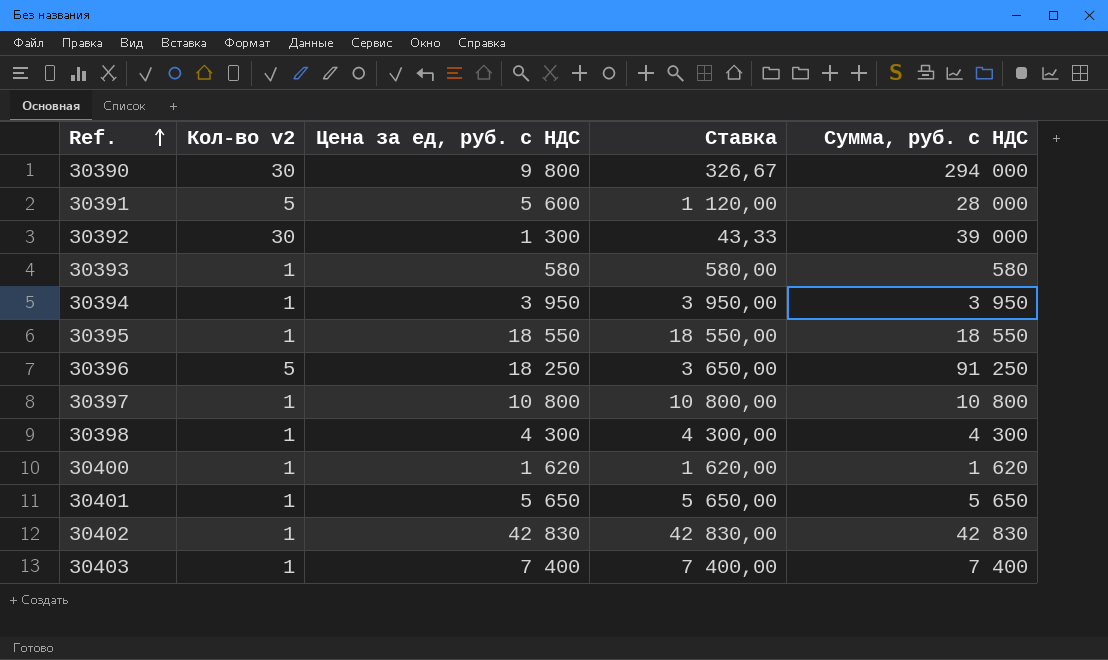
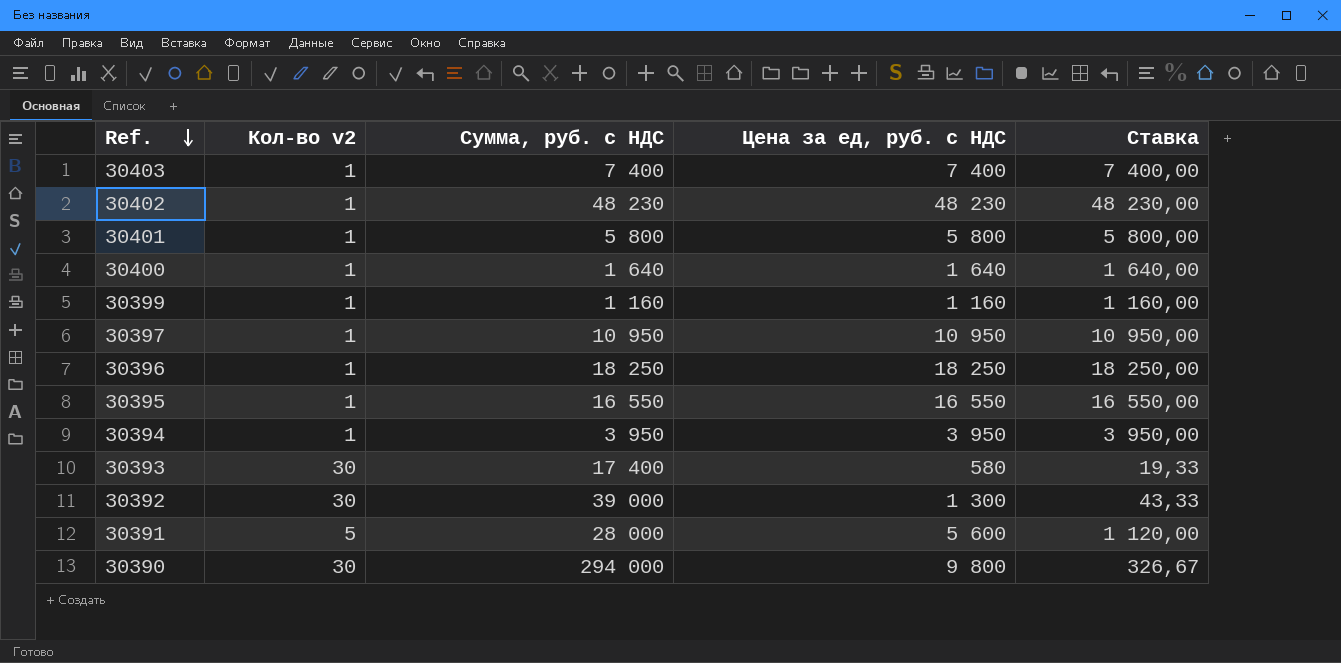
row order: Ref. ascending -> Ref. descending
column Сумма, руб. с НДС | position: 5 -> 3
row 30398: 1 | 4 300 | 4 300,00 | 4 300 -> none
30402 | Сумма, руб. с НДС: 42 830 -> 48 230
30402 | Цена за ед, руб. с НДС: 42 830 -> 48 230
30402 | Ставка: 42 830,00 -> 48 230,00
30401 | Сумма, руб. с НДС: 5 650 -> 5 800
30401 | Цена за ед, руб. с НДС: 5 650 -> 5 800
30401 | Ставка: 5 650,00 -> 5 800,00
30400 | Сумма, руб. с НДС: 1 620 -> 1 640
30400 | Цена за ед, руб. с НДС: 1 620 -> 1 640
30400 | Ставка: 1 620,00 -> 1 640,00
row 30399: none -> 1 | 1 160 | 1 160 | 1 160,00
30397 | Сумма, руб. с НДС: 10 800 -> 10 950
30397 | Цена за ед, руб. с НДС: 10 800 -> 10 950
30397 | Ставка: 10 800,00 -> 10 950,00
30396 | Кол-во v2: 5 -> 1
30396 | Сумма, руб. с НДС: 91 250 -> 18 250
30396 | Ставка: 3 650,00 -> 18 250,00
30395 | Сумма, руб. с НДС: 18 550 -> 16 550
30395 | Цена за ед, руб. с НДС: 18 550 -> 16 550
30395 | Ставка: 18 550,00 -> 16 550,00
30393 | Кол-во v2: 1 -> 30
30393 | Сумма, руб. с НДС: 580 -> 17 400
30393 | Ставка: 580,00 -> 19,33

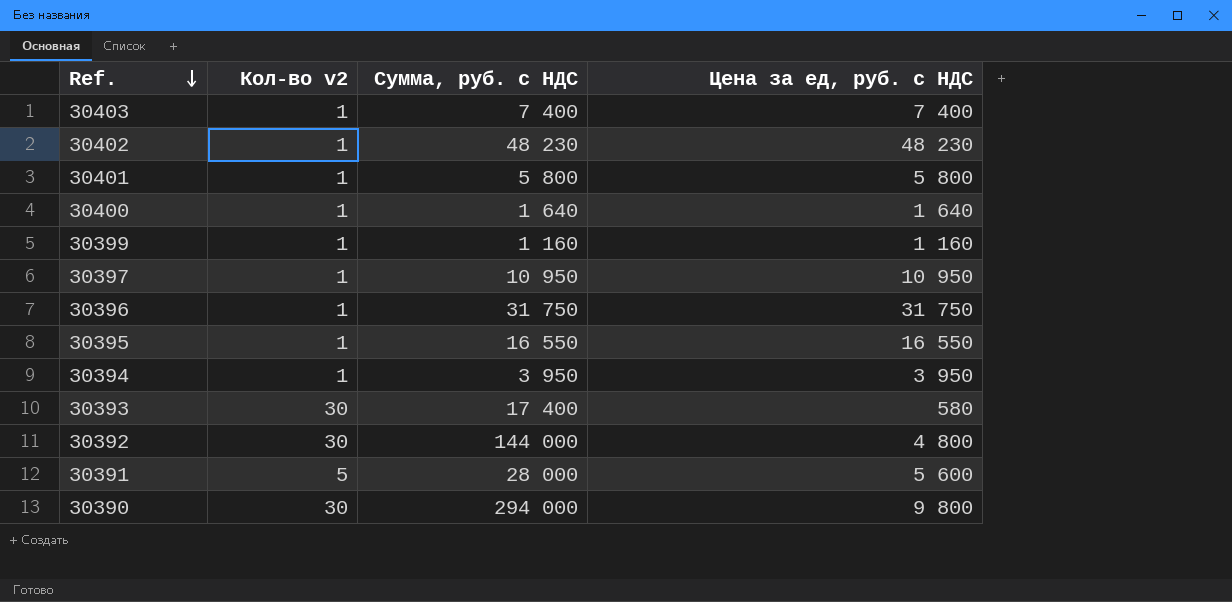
column Ставка | formula: [Цена за ед, руб. с НДС] / [Кол-во v2] -> none
30396 | Сумма, руб. с НДС: 18 250 -> 31 750
30396 | Цена за ед, руб. с НДС: 18 250 -> 31 750
30392 | Сумма, руб. с НДС: 39 000 -> 144 000
30392 | Цена за ед, руб. с НДС: 1 300 -> 4 800

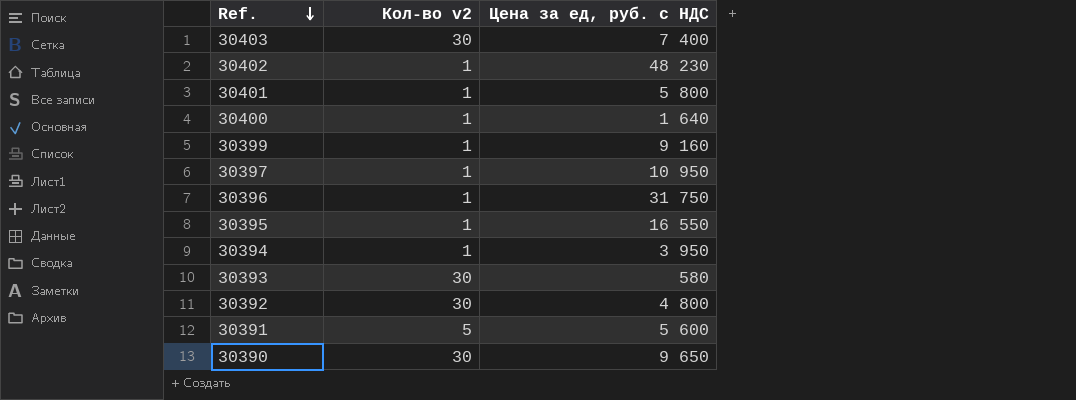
column Сумма, руб. с НДС | formula: [Кол-во v2] * [Цена за ед, руб. с НДС] -> none
30403 | Кол-во v2: 1 -> 30
30399 | Цена за ед, руб. с НДС: 1 160 -> 9 160
30390 | Цена за ед, руб. с НДС: 9 800 -> 9 650

